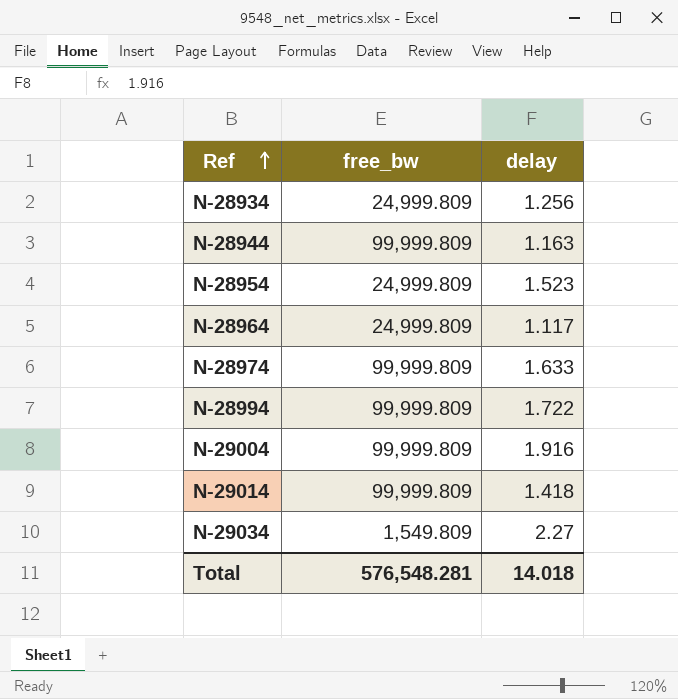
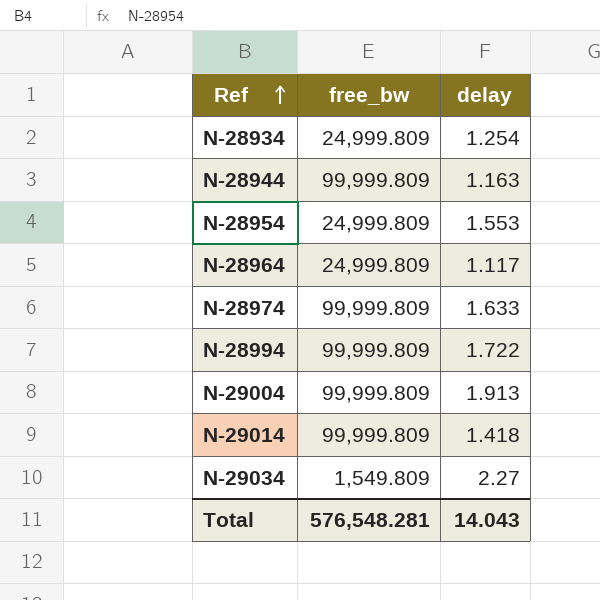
N-28934 | delay: 1.256 -> 1.254
N-28954 | delay: 1.523 -> 1.553
N-29004 | delay: 1.916 -> 1.913
Total | delay: 14.018 -> 14.043

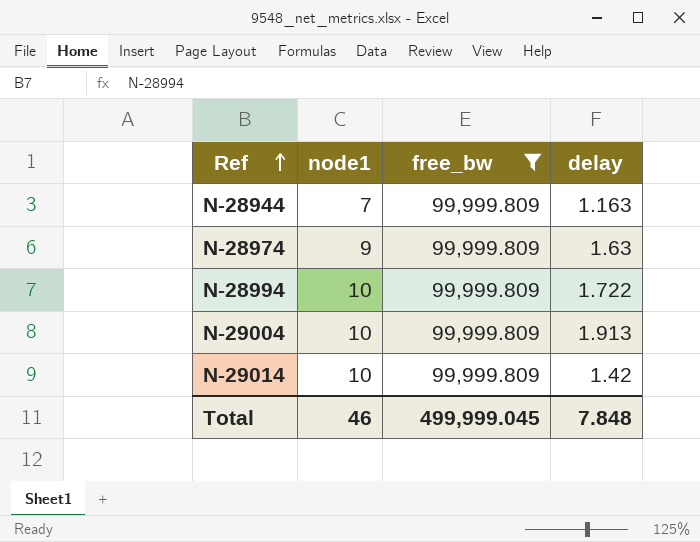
filter: none -> free_bw = 99,999.809
column node1 | position: none -> 2
N-28974 | delay: 1.633 -> 1.63
N-29014 | delay: 1.418 -> 1.42
Total | free_bw: 576,548.281 -> 499,999.045
Total | delay: 14.043 -> 7.848

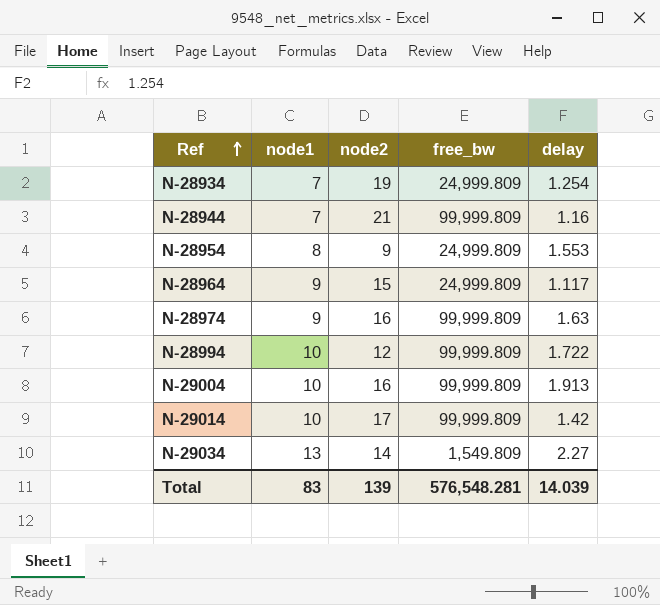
filter: free_bw = 99,999.809 -> none
column node2 | position: none -> 3
N-28944 | delay: 1.163 -> 1.16
Total | node1: 46 -> 83
Total | free_bw: 499,999.045 -> 576,548.281
Total | delay: 7.848 -> 14.039

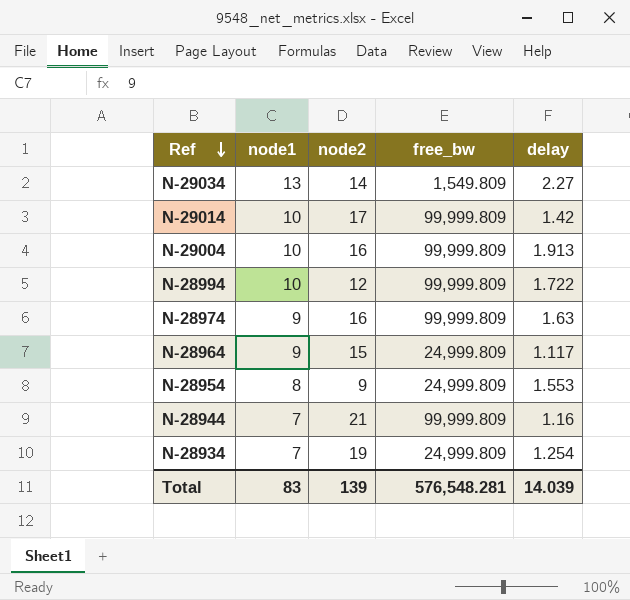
row order: Ref ascending -> Ref descending

